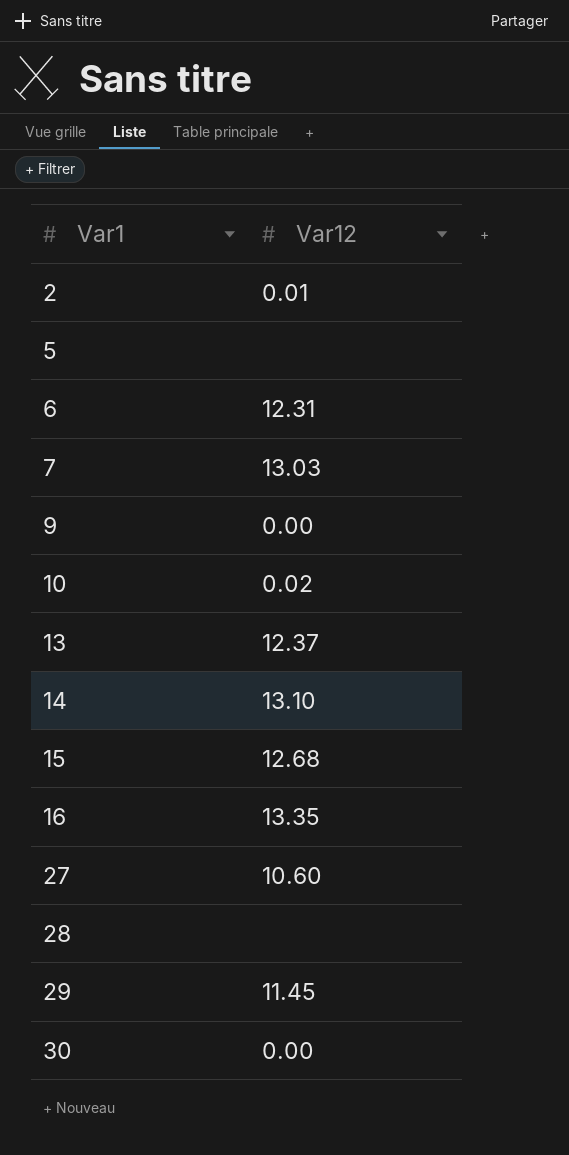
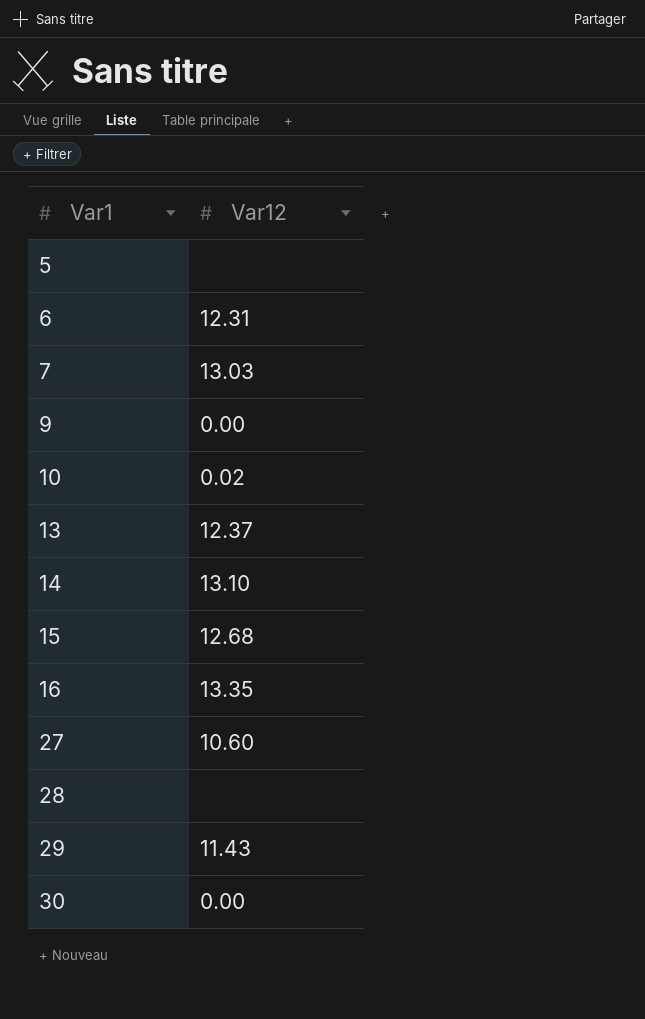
row 2: 0.01 -> none
29 | Var12: 11.45 -> 11.43

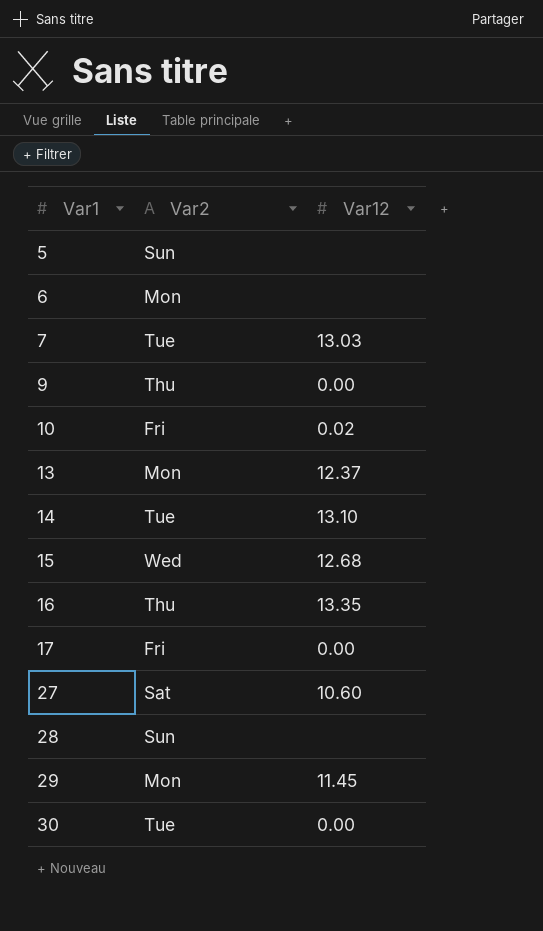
column Var2 | position: none -> 2
6 | Var12: 12.31 -> none
row 17: none -> Fri | 0.00
29 | Var12: 11.43 -> 11.45

